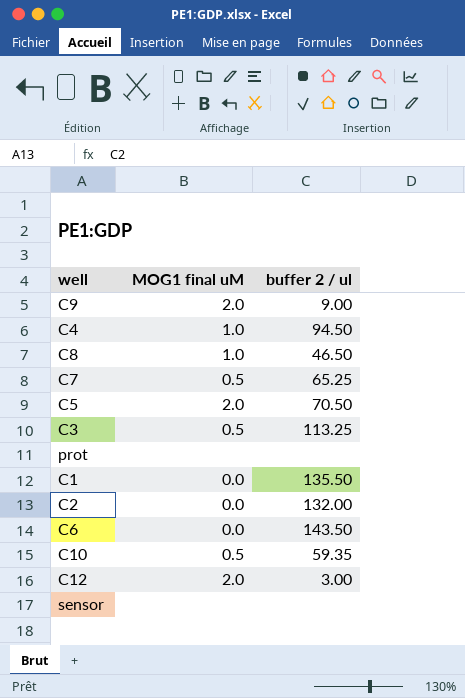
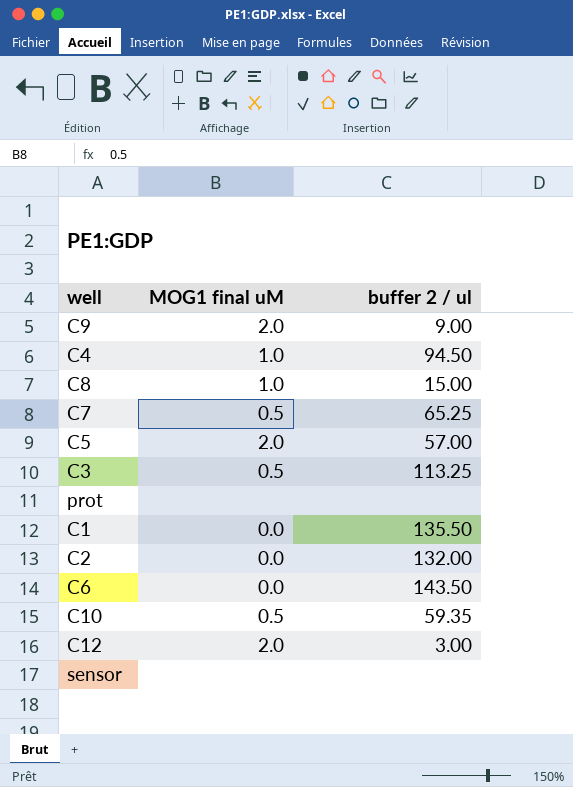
C8 | buffer 2 / ul: 46.50 -> 15.00
C5 | buffer 2 / ul: 70.50 -> 57.00

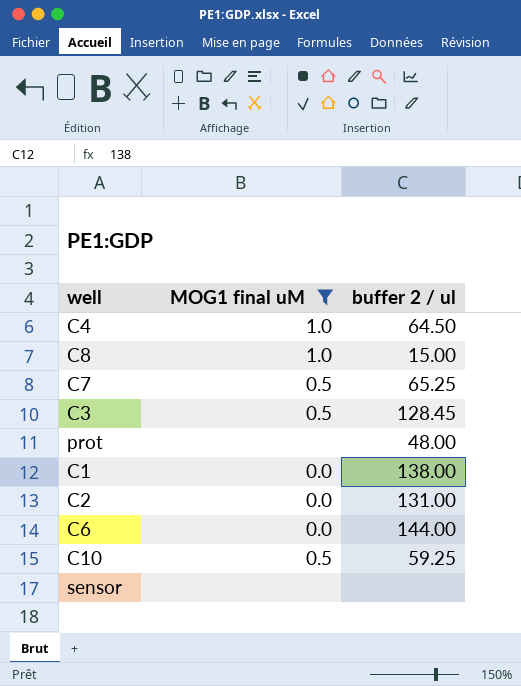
filter: none -> MOG1 final uM != 2.0
C4 | buffer 2 / ul: 94.50 -> 64.50
C3 | buffer 2 / ul: 113.25 -> 128.45
prot | buffer 2 / ul: none -> 48.00
C1 | buffer 2 / ul: 135.50 -> 138.00
C2 | buffer 2 / ul: 132.00 -> 131.00
C6 | buffer 2 / ul: 143.50 -> 144.00
C10 | buffer 2 / ul: 59.35 -> 59.25

